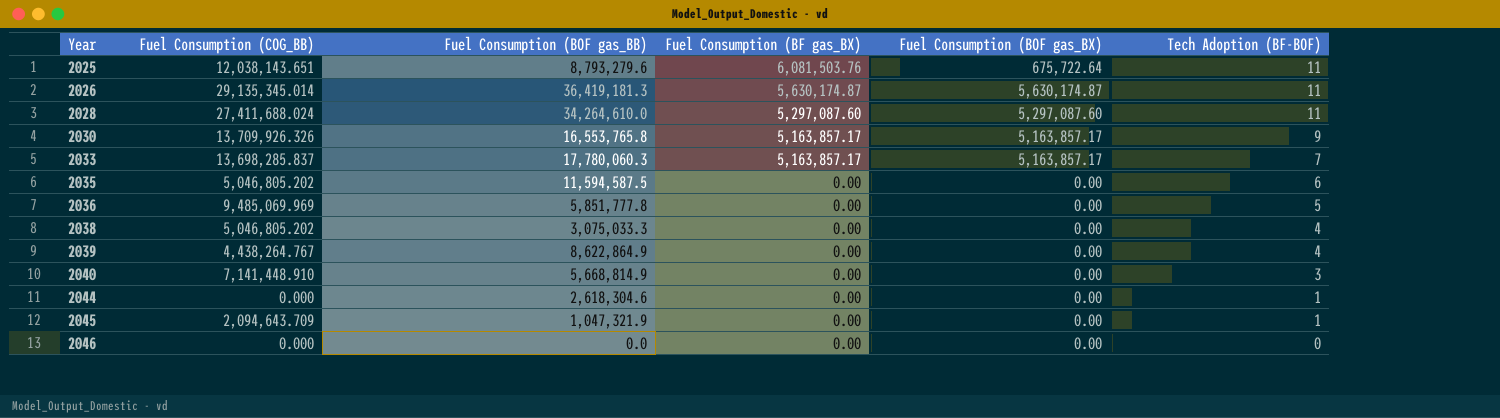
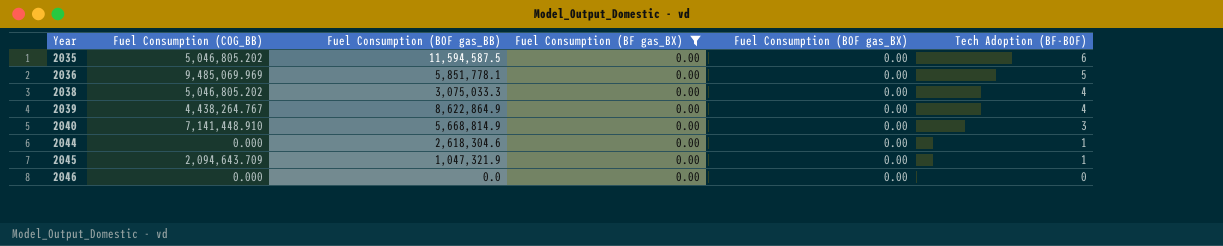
filter: none -> Fuel Consumption (BF gas_BX) = 0.00
2036 | Fuel Consumption (BOF gas_BB): 5,851,777.8 -> 5,851,778.1

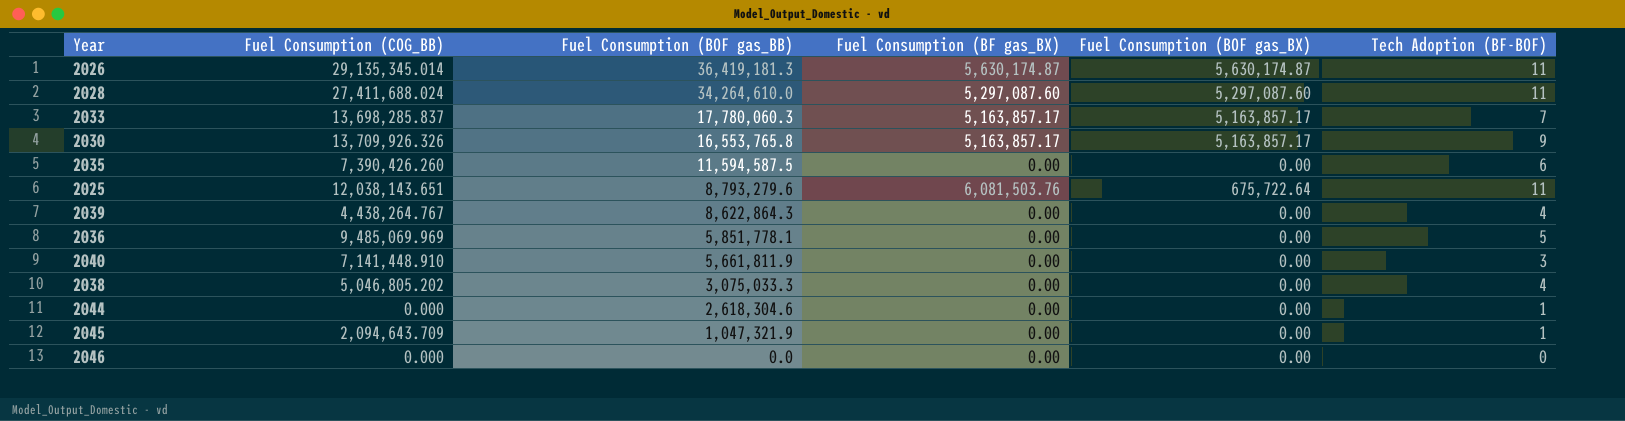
filter: Fuel Consumption (BF gas_BX) = 0.00 -> none
row order: Year ascending -> Fuel Consumption (BOF gas_BB) descending
2035 | Fuel Consumption (COG_BB): 5,046,805.202 -> 7,390,426.260
2039 | Fuel Consumption (BOF gas_BB): 8,622,864.9 -> 8,622,864.3
2040 | Fuel Consumption (BOF gas_BB): 5,668,814.9 -> 5,661,811.9

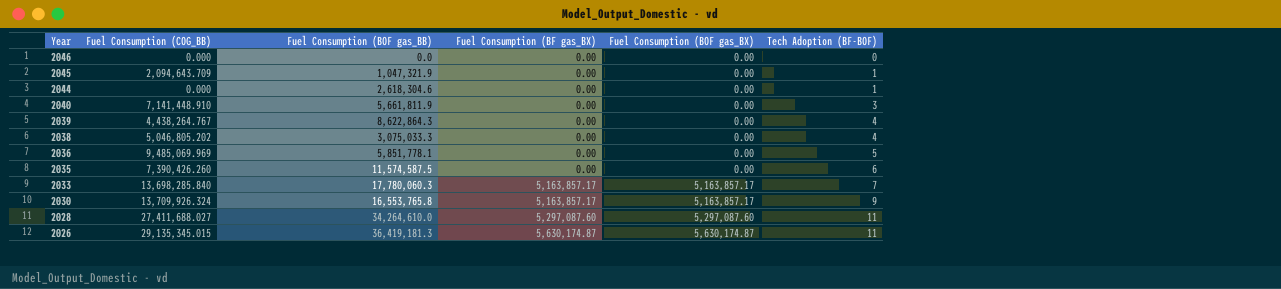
row order: Fuel Consumption (BOF gas_BB) descending -> Year descending
row 2025: 12,038,143.651 | 8,793,279.6 | 6,081,503.76 | 675,722.64 | 11 -> none
2035 | Fuel Consumption (BOF gas_BB): 11,594,587.5 -> 11,574,587.5
2033 | Fuel Consumption (COG_BB): 13,698,285.837 -> 13,698,285.840
2030 | Fuel Consumption (COG_BB): 13,709,926.326 -> 13,709,926.324
2028 | Fuel Consumption (COG_BB): 27,411,688.024 -> 27,411,688.027
2026 | Fuel Consumption (COG_BB): 29,135,345.014 -> 29,135,345.015

